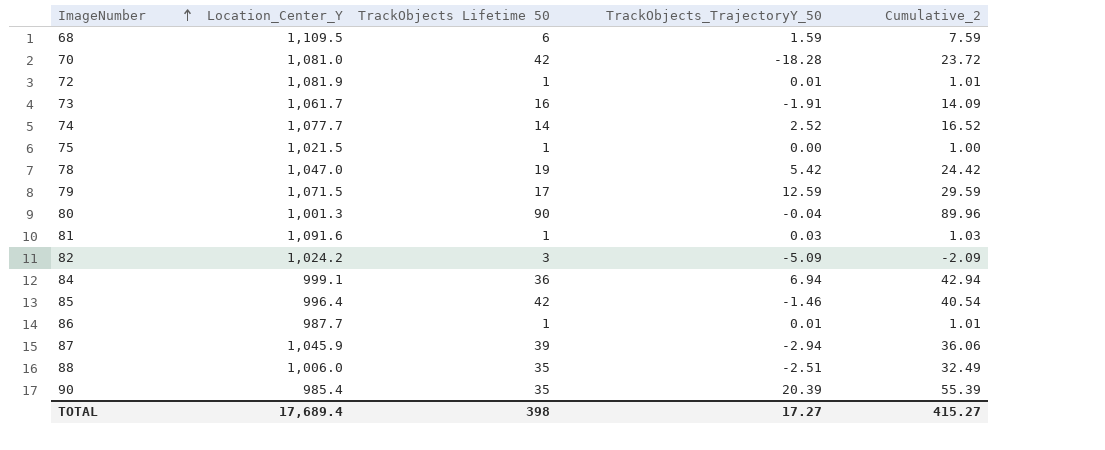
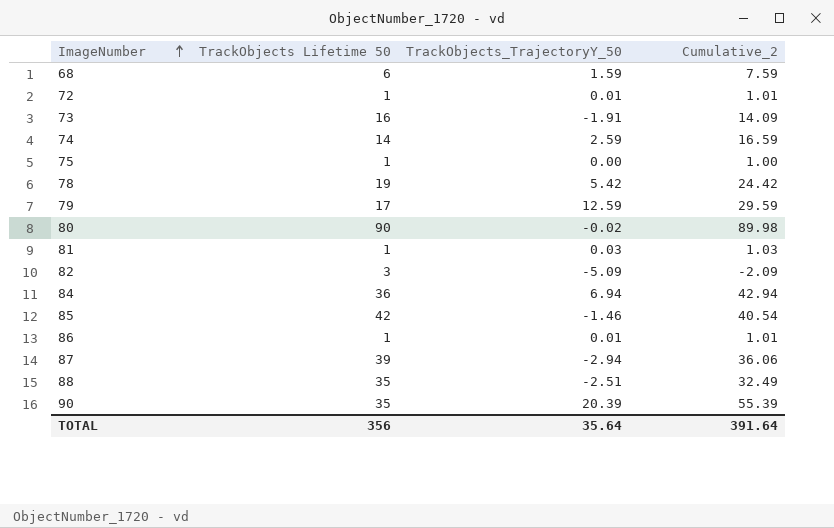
column Location_Center_Y | position: 2 -> none
row 70: 1,081.0 | 42 | -18.28 | 23.72 -> none
74 | TrackObjects_TrajectoryY_50: 2.52 -> 2.59
74 | Cumulative_2: 16.52 -> 16.59
80 | TrackObjects_TrajectoryY_50: -0.04 -> -0.02
80 | Cumulative_2: 89.96 -> 89.98
TOTAL | TrackObjects Lifetime 50: 398 -> 356
TOTAL | TrackObjects_TrajectoryY_50: 17.27 -> 35.64
TOTAL | Cumulative_2: 415.27 -> 391.64

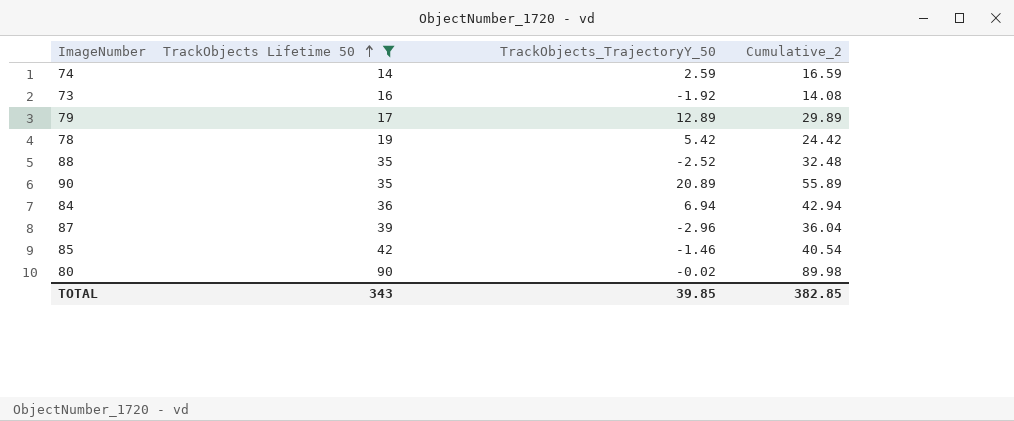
filter: none -> TrackObjects Lifetime 50 >= 14
row order: ImageNumber ascending -> TrackObjects Lifetime 50 ascending
73 | TrackObjects_TrajectoryY_50: -1.91 -> -1.92
73 | Cumulative_2: 14.09 -> 14.08
79 | TrackObjects_TrajectoryY_50: 12.59 -> 12.89
79 | Cumulative_2: 29.59 -> 29.89
88 | TrackObjects_TrajectoryY_50: -2.51 -> -2.52
88 | Cumulative_2: 32.49 -> 32.48
90 | TrackObjects_TrajectoryY_50: 20.39 -> 20.89
90 | Cumulative_2: 55.39 -> 55.89
87 | TrackObjects_TrajectoryY_50: -2.94 -> -2.96
87 | Cumulative_2: 36.06 -> 36.04
TOTAL | TrackObjects Lifetime 50: 356 -> 343
TOTAL | TrackObjects_TrajectoryY_50: 35.64 -> 39.85
TOTAL | Cumulative_2: 391.64 -> 382.85

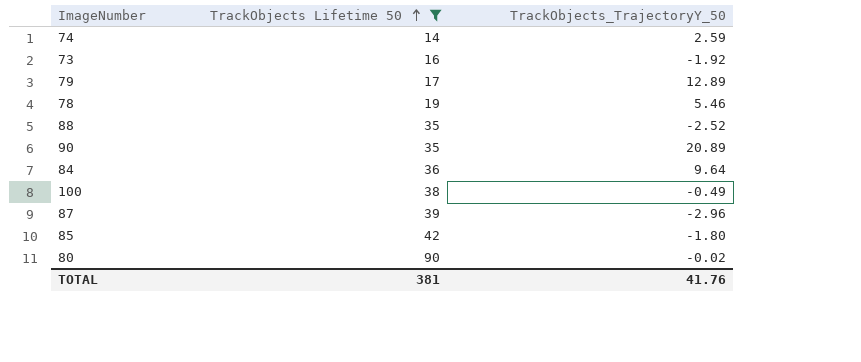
column Cumulative_2 | formula: [TrackObjects Lifetime 50] + [TrackObjects_TrajectoryY_50] -> none
78 | TrackObjects_TrajectoryY_50: 5.42 -> 5.46
84 | TrackObjects_TrajectoryY_50: 6.94 -> 9.64
row 100: none -> 38 | -0.49
85 | TrackObjects_TrajectoryY_50: -1.46 -> -1.80
TOTAL | TrackObjects Lifetime 50: 343 -> 381
TOTAL | TrackObjects_TrajectoryY_50: 39.85 -> 41.76

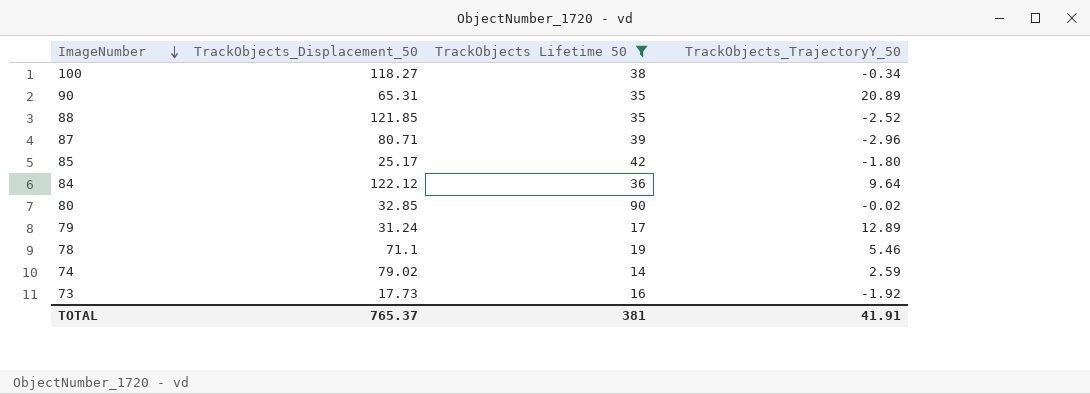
row order: TrackObjects Lifetime 50 ascending -> ImageNumber descending
column TrackObjects_Displacement_50 | position: none -> 2
100 | TrackObjects_TrajectoryY_50: -0.49 -> -0.34
TOTAL | TrackObjects_TrajectoryY_50: 41.76 -> 41.91

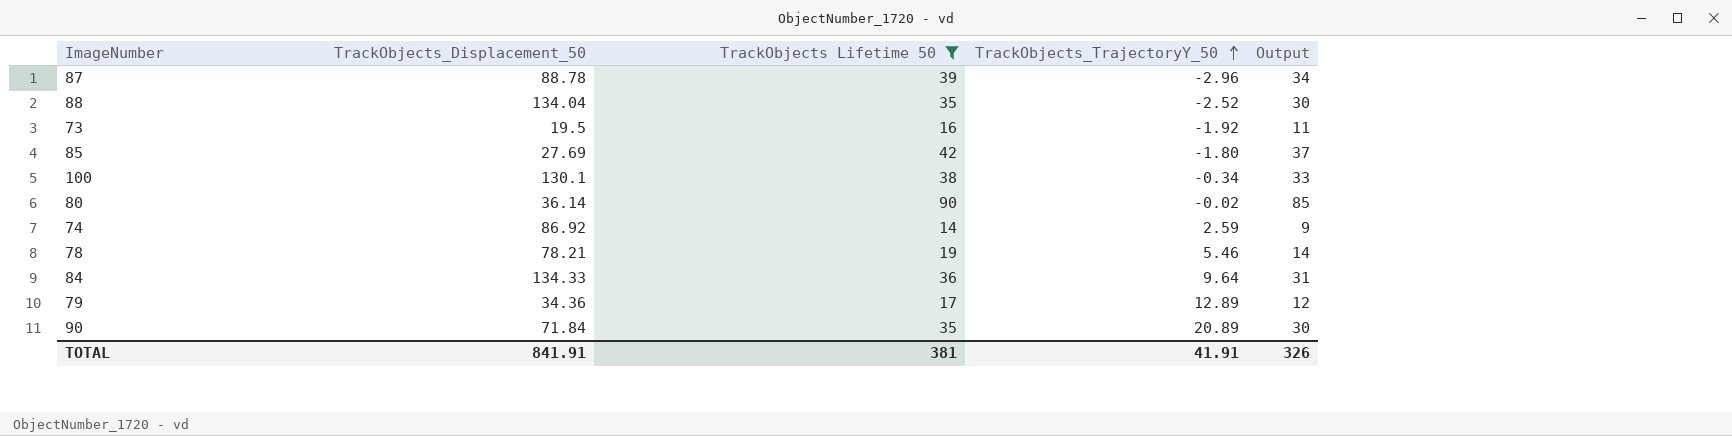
row order: ImageNumber descending -> TrackObjects_TrajectoryY_50 ascending
column Output | formula: none -> [TrackObjects Lifetime 50] - 5
87 | TrackObjects_Displacement_50: 80.71 -> 88.78
88 | TrackObjects_Displacement_50: 121.85 -> 134.04
73 | TrackObjects_Displacement_50: 17.73 -> 19.5
85 | TrackObjects_Displacement_50: 25.17 -> 27.69
100 | TrackObjects_Displacement_50: 118.27 -> 130.1
80 | TrackObjects_Displacement_50: 32.85 -> 36.14
74 | TrackObjects_Displacement_50: 79.02 -> 86.92
78 | TrackObjects_Displacement_50: 71.1 -> 78.21
84 | TrackObjects_Displacement_50: 122.12 -> 134.33
79 | TrackObjects_Displacement_50: 31.24 -> 34.36
90 | TrackObjects_Displacement_50: 65.31 -> 71.84
TOTAL | TrackObjects_Displacement_50: 765.37 -> 841.91

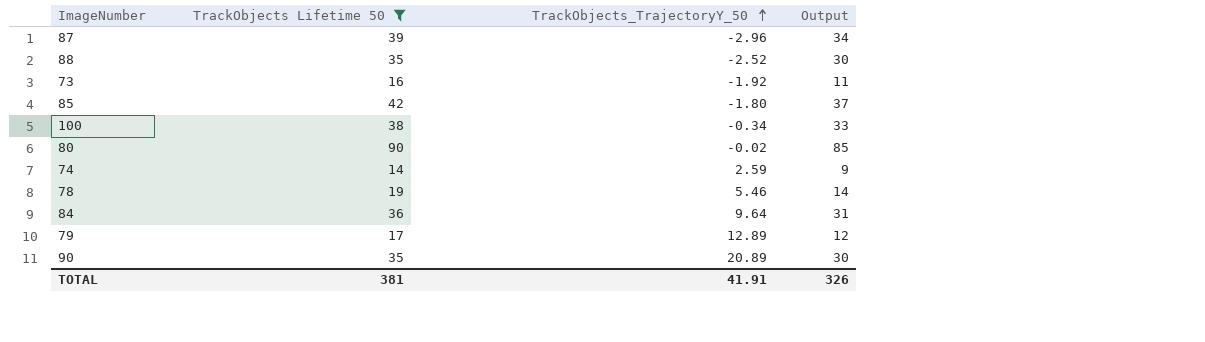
column TrackObjects_Displacement_50 | position: 2 -> none

